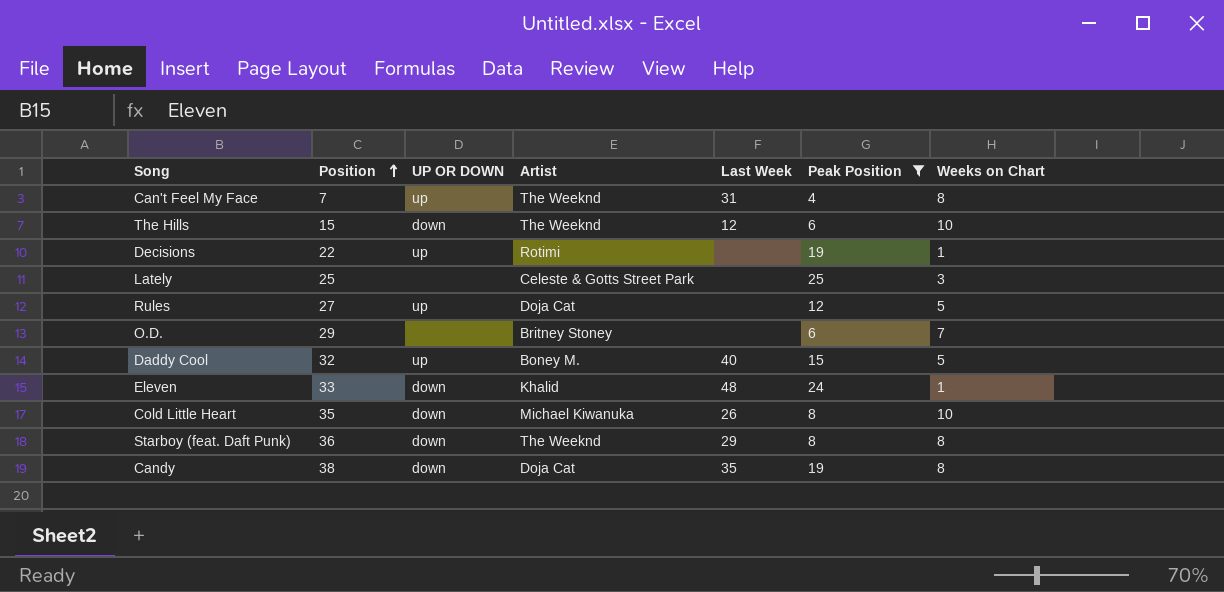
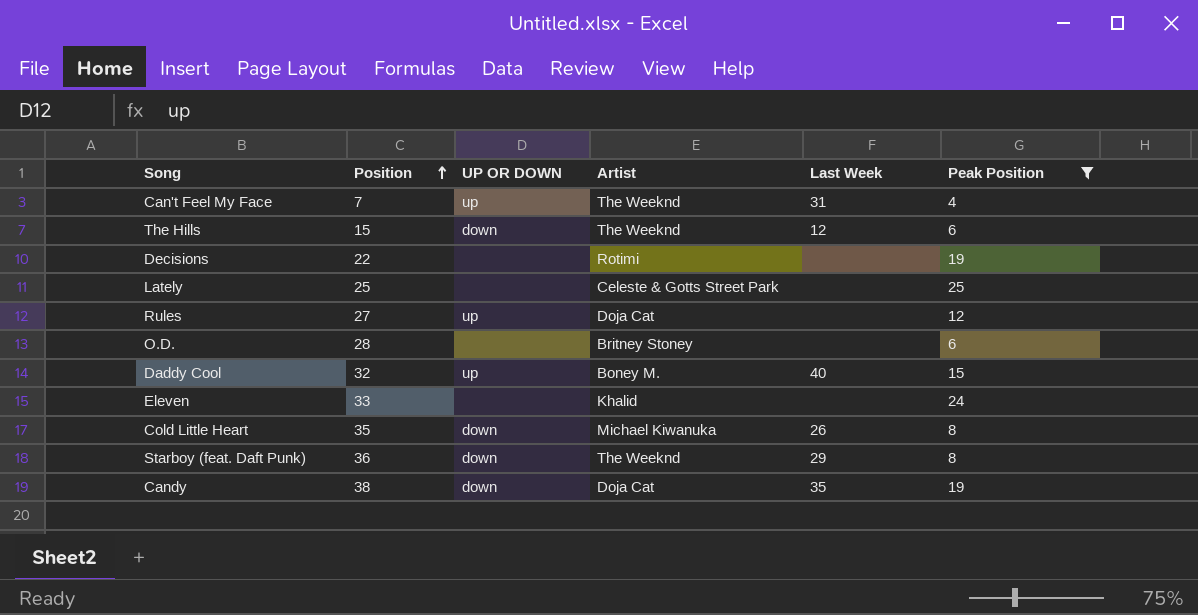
column Weeks on Chart | position: 7 -> none
Decisions | UP OR DOWN: up -> none
O.D. | Position: 29 -> 28
Eleven | UP OR DOWN: down -> none
Eleven | Last Week: 48 -> none

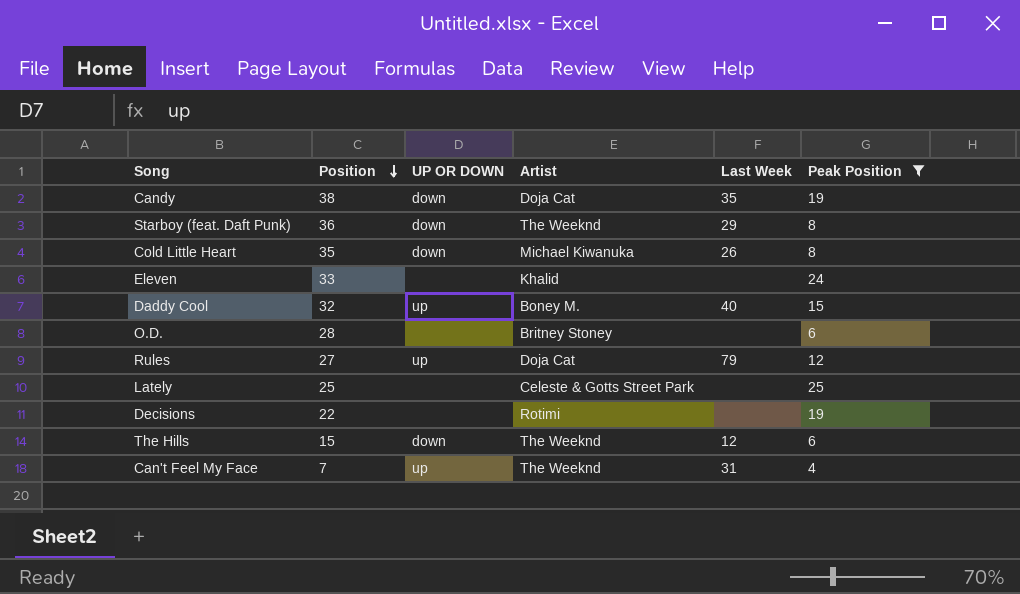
row order: Position ascending -> Position descending
Rules | Last Week: none -> 79

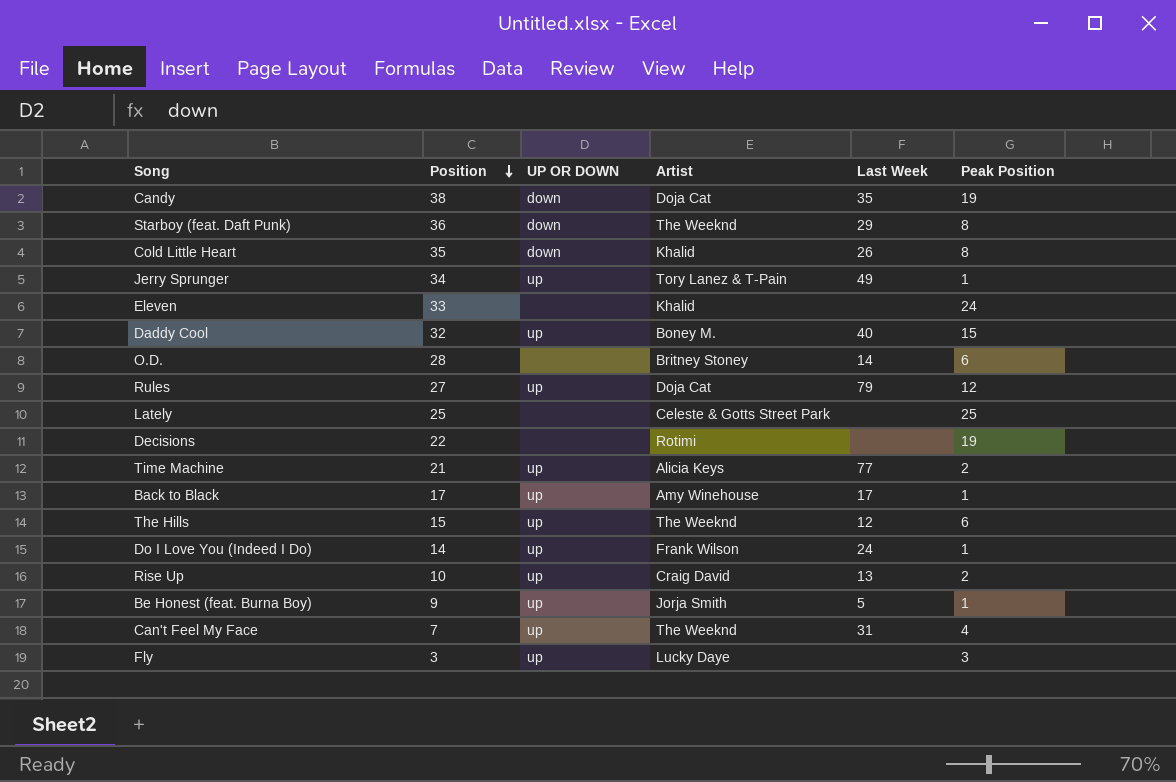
filter: Peak Position >= 4 -> none
Cold Little Heart | Artist: Michael Kiwanuka -> Khalid
O.D. | Last Week: none -> 14
The Hills | UP OR DOWN: down -> up

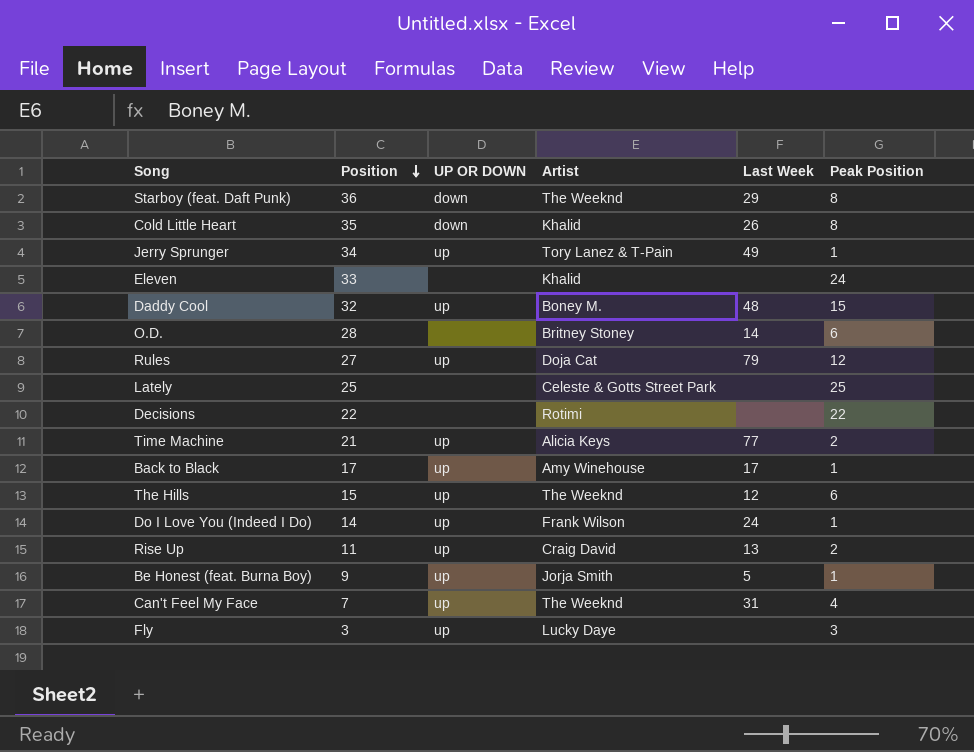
row Candy: 38 | down | Doja Cat | 35 | 19 -> none
Daddy Cool | Last Week: 40 -> 48
Decisions | Peak Position: 19 -> 22
Rise Up | Position: 10 -> 11

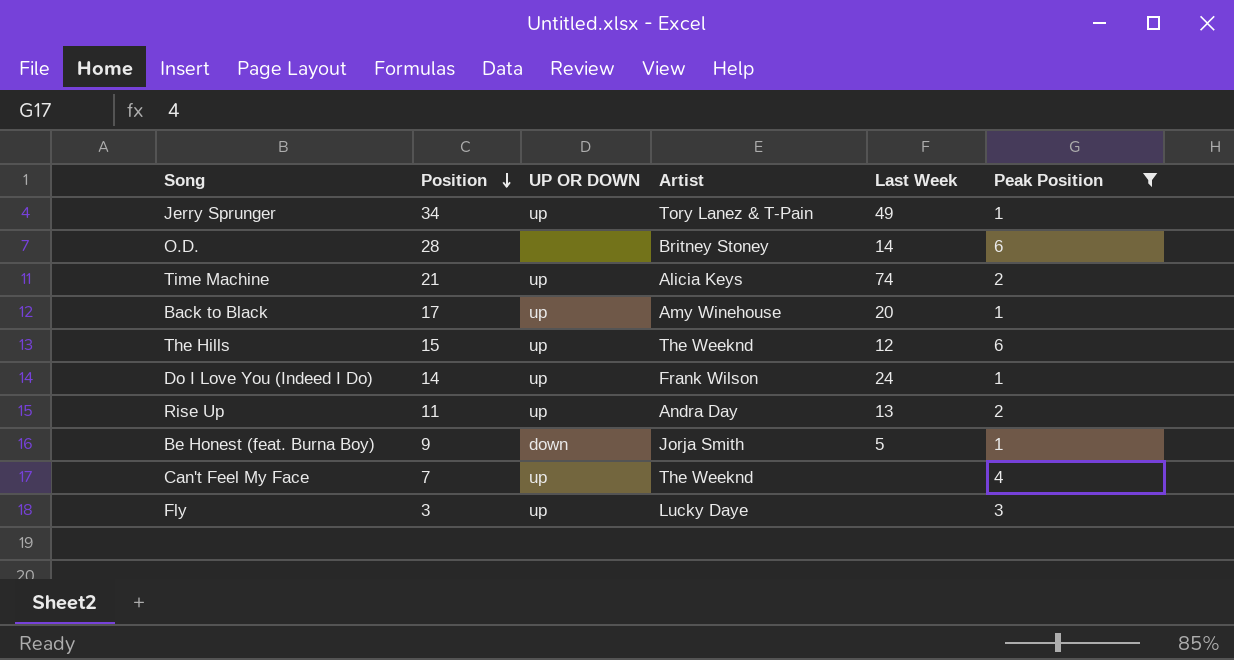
filter: none -> Peak Position <= 6
Time Machine | Last Week: 77 -> 74
Back to Black | Last Week: 17 -> 20
Rise Up | Artist: Craig David -> Andra Day
Be Honest (feat. Burna Boy) | UP OR DOWN: up -> down
Can't Feel My Face | Last Week: 31 -> none

